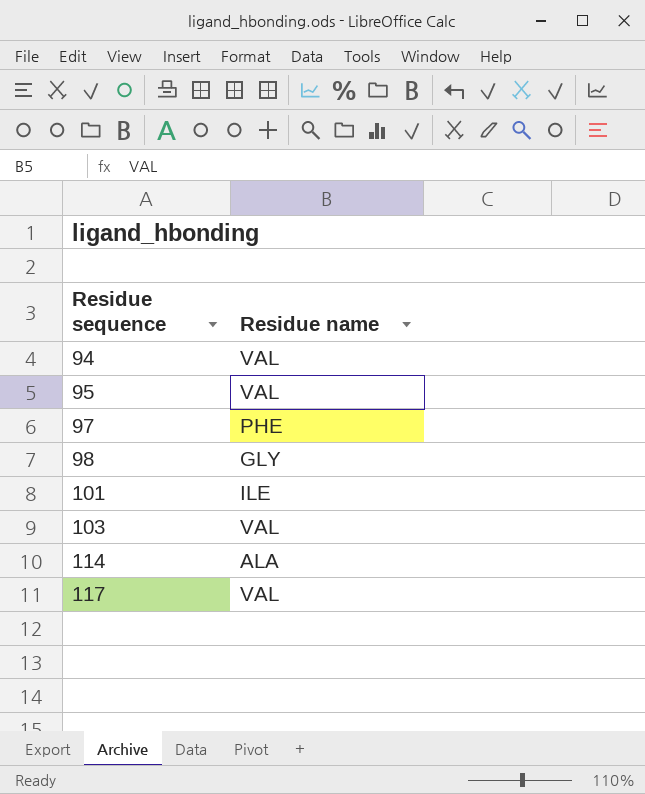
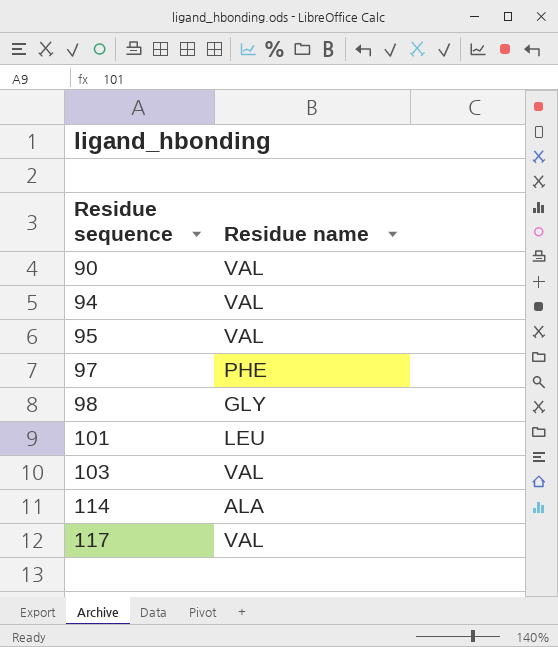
row 90: none -> VAL
101 | Residue name: ILE -> LEU

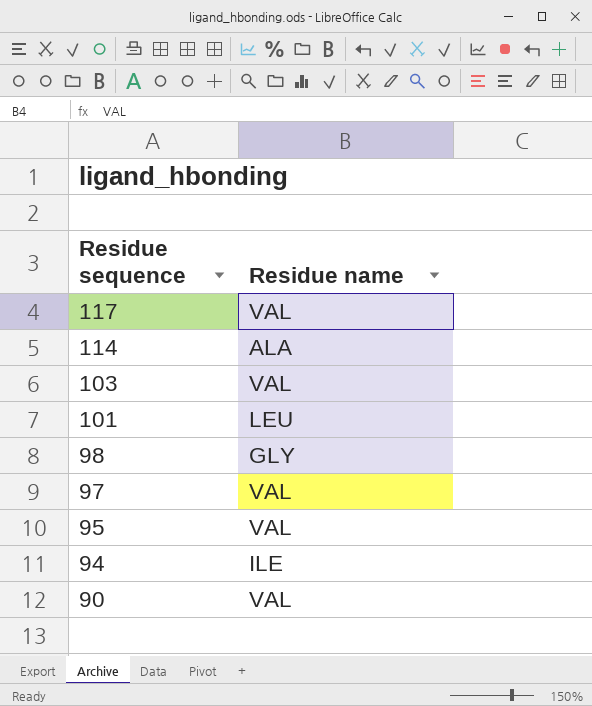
row order: Residue sequence ascending -> Residue sequence descending
97 | Residue name: PHE -> VAL
94 | Residue name: VAL -> ILE

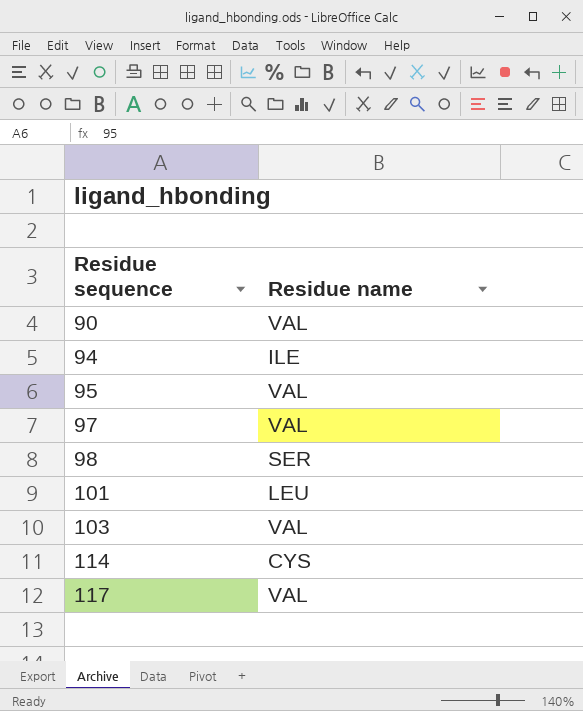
row order: Residue sequence descending -> Residue sequence ascending
98 | Residue name: GLY -> SER
114 | Residue name: ALA -> CYS

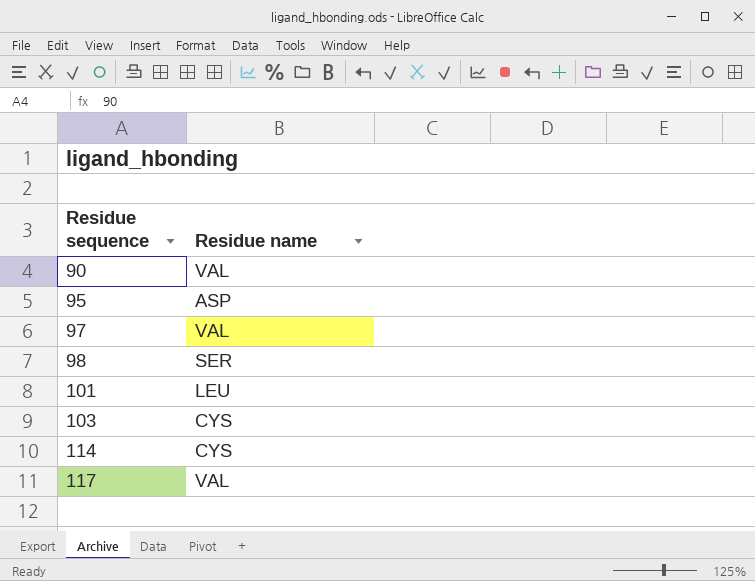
row 94: ILE -> none
95 | Residue name: VAL -> ASP
103 | Residue name: VAL -> CYS

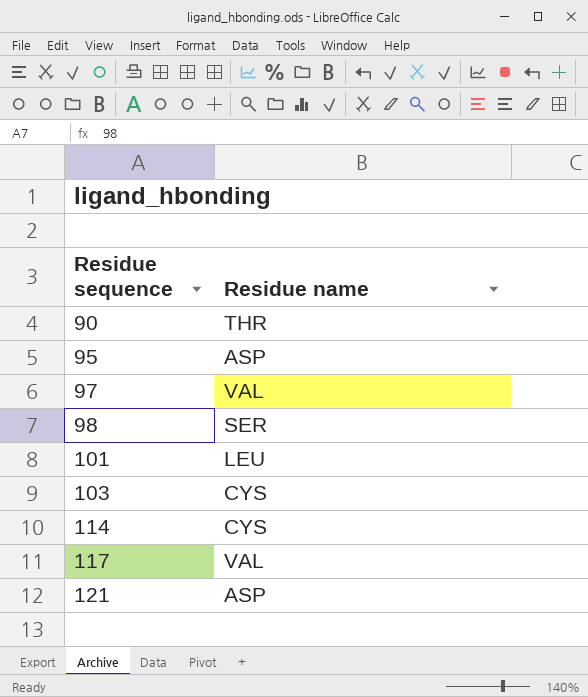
90 | Residue name: VAL -> THR
row 121: none -> ASP

